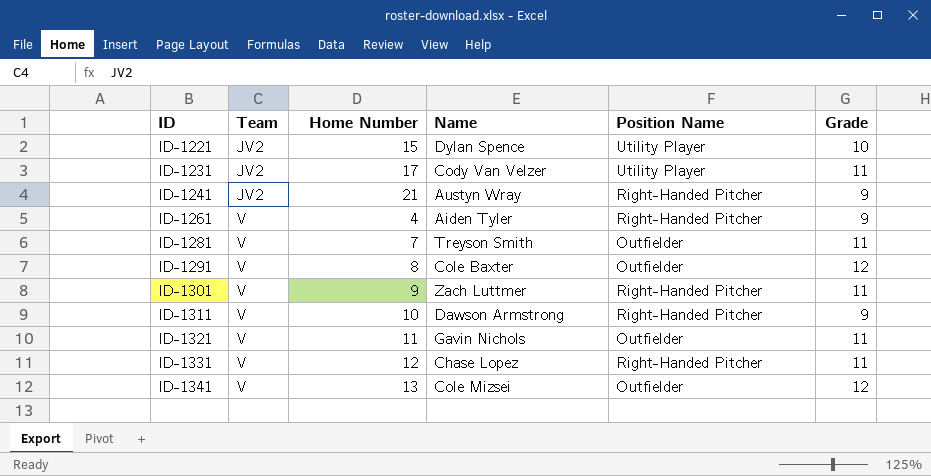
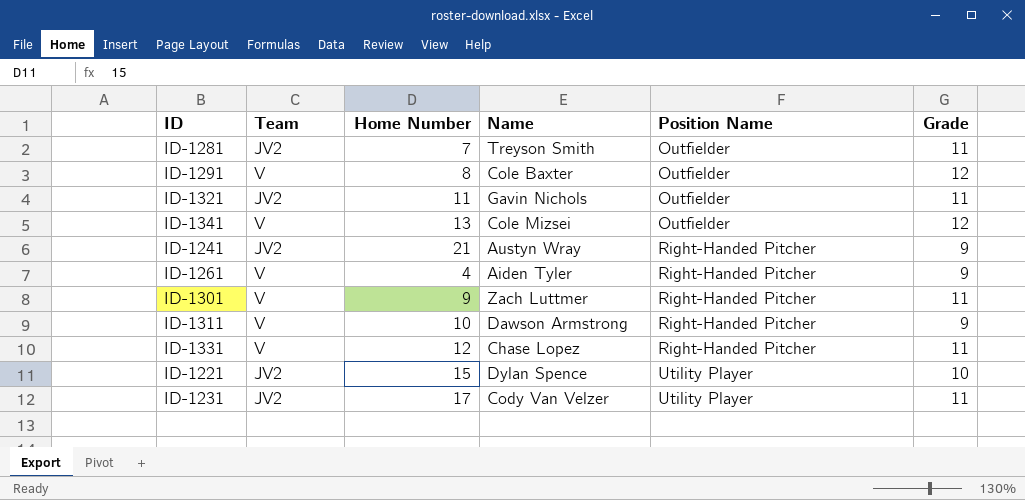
row order: ID ascending -> Position Name ascending
ID-1281 | Team: V -> JV2
ID-1321 | Team: V -> JV2

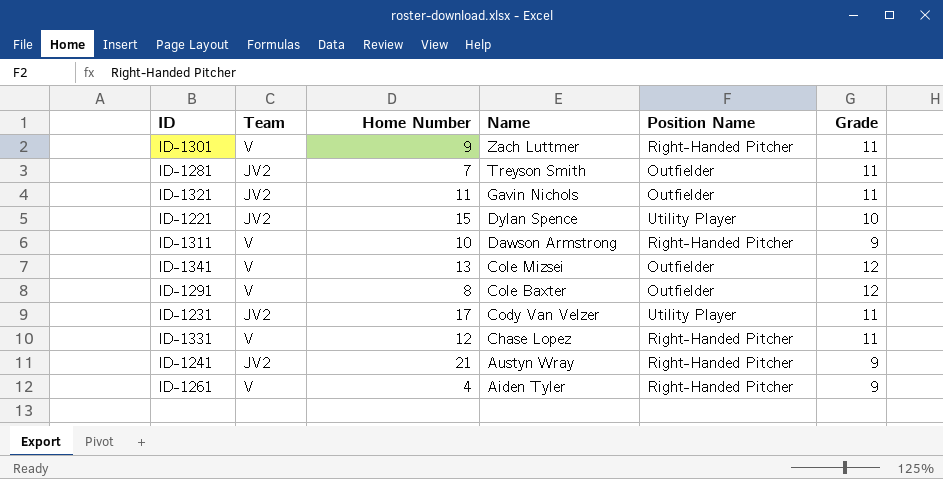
row order: Position Name ascending -> Name descending

